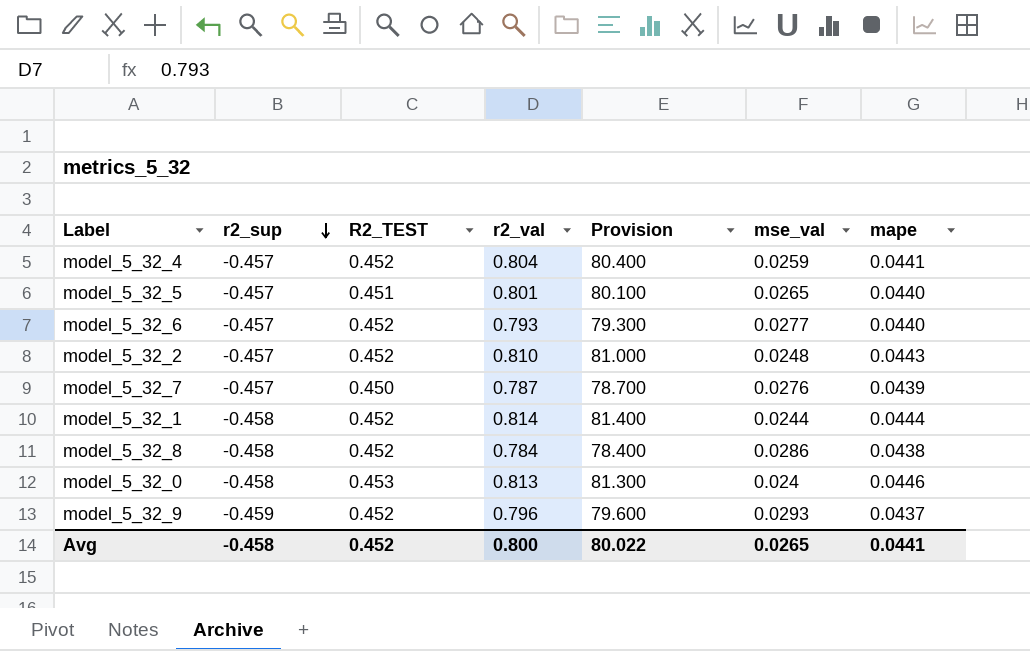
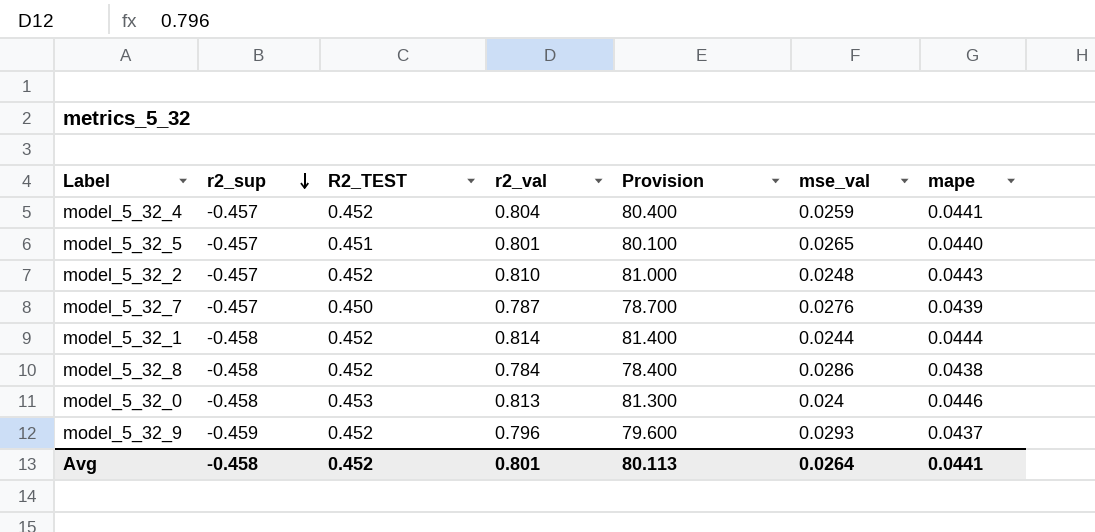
row model_5_32_6: -0.457 | 0.452 | 0.793 | 79.300 | 0.0277 | 0.0440 -> none
Avg | r2_val: 0.800 -> 0.801
Avg | Provision: 80.022 -> 80.113
Avg | mse_val: 0.0265 -> 0.0264

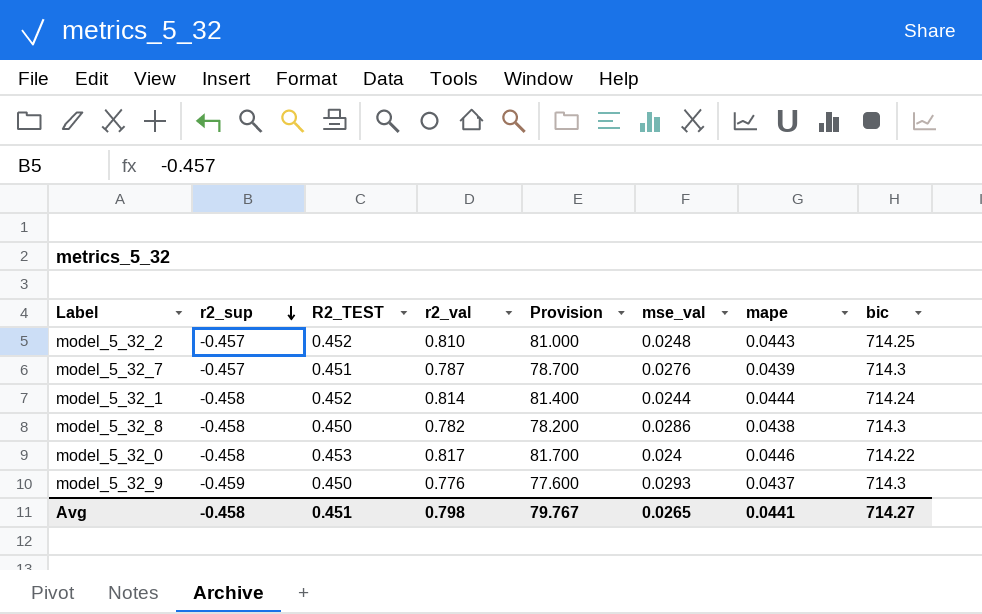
column bic | position: none -> 8
row model_5_32_4: -0.457 | 0.452 | 0.804 | 80.400 | 0.0259 | 0.0441 -> none
row model_5_32_5: -0.457 | 0.451 | 0.801 | 80.100 | 0.0265 | 0.0440 -> none
model_5_32_7 | R2_TEST: 0.450 -> 0.451
model_5_32_8 | R2_TEST: 0.452 -> 0.450
model_5_32_8 | r2_val: 0.784 -> 0.782
model_5_32_8 | Provision: 78.400 -> 78.200
model_5_32_0 | r2_val: 0.813 -> 0.817
model_5_32_0 | Provision: 81.300 -> 81.700
model_5_32_9 | R2_TEST: 0.452 -> 0.450
model_5_32_9 | r2_val: 0.796 -> 0.776
model_5_32_9 | Provision: 79.600 -> 77.600
Avg | R2_TEST: 0.452 -> 0.451
Avg | r2_val: 0.801 -> 0.798
Avg | Provision: 80.113 -> 79.767
Avg | mse_val: 0.0264 -> 0.0265

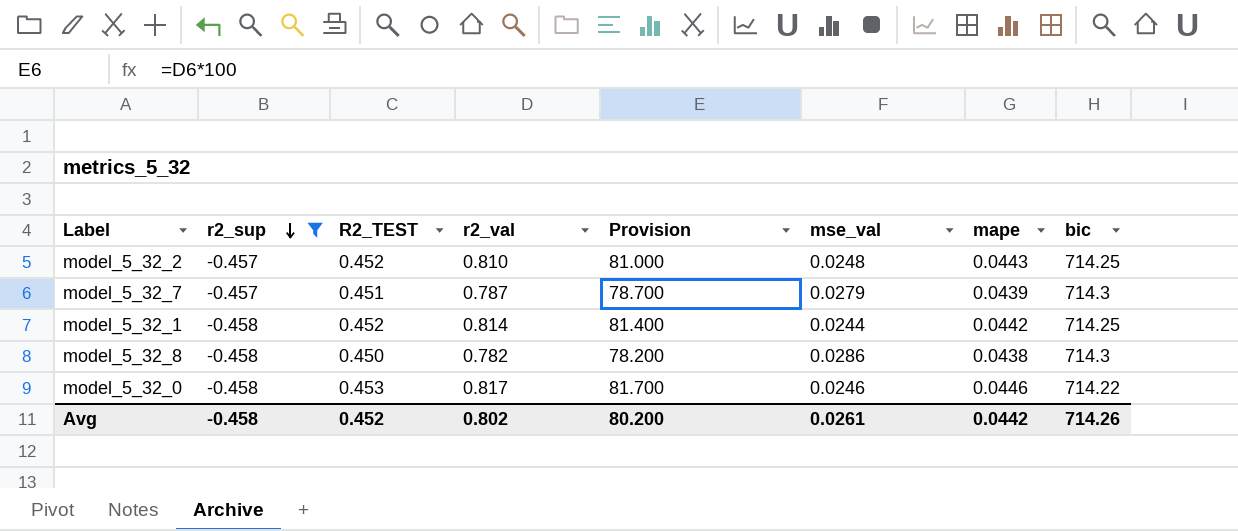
filter: none -> r2_sup != -0.459
model_5_32_7 | mse_val: 0.0276 -> 0.0279
model_5_32_1 | mape: 0.0444 -> 0.0442
model_5_32_1 | bic: 714.24 -> 714.25
model_5_32_0 | mse_val: 0.024 -> 0.0246
Avg | R2_TEST: 0.451 -> 0.452
Avg | r2_val: 0.798 -> 0.802
Avg | Provision: 79.767 -> 80.200
Avg | mse_val: 0.0265 -> 0.0261
Avg | mape: 0.0441 -> 0.0442
Avg | bic: 714.27 -> 714.26

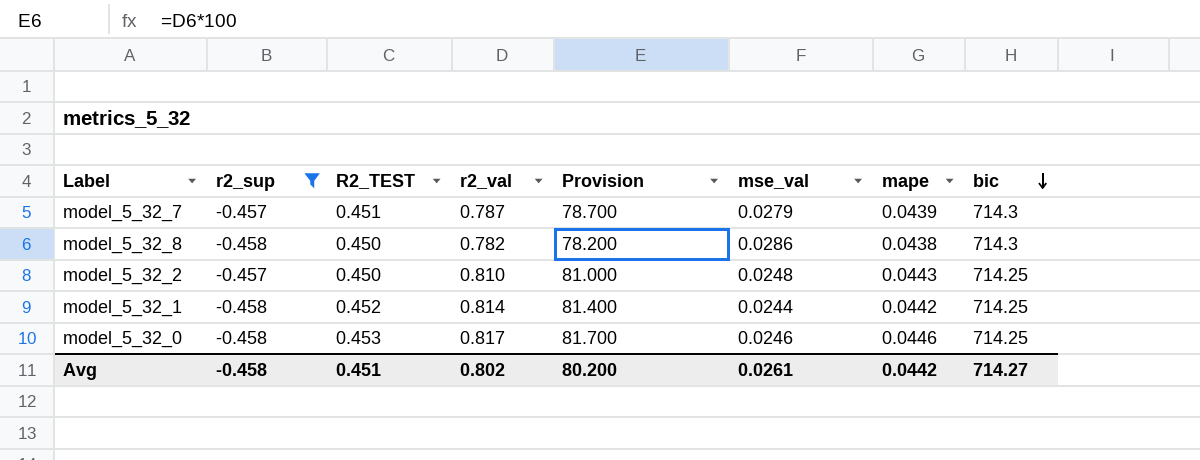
row order: r2_sup descending -> bic descending
model_5_32_2 | R2_TEST: 0.452 -> 0.450
model_5_32_0 | bic: 714.22 -> 714.25
Avg | R2_TEST: 0.452 -> 0.451
Avg | bic: 714.26 -> 714.27

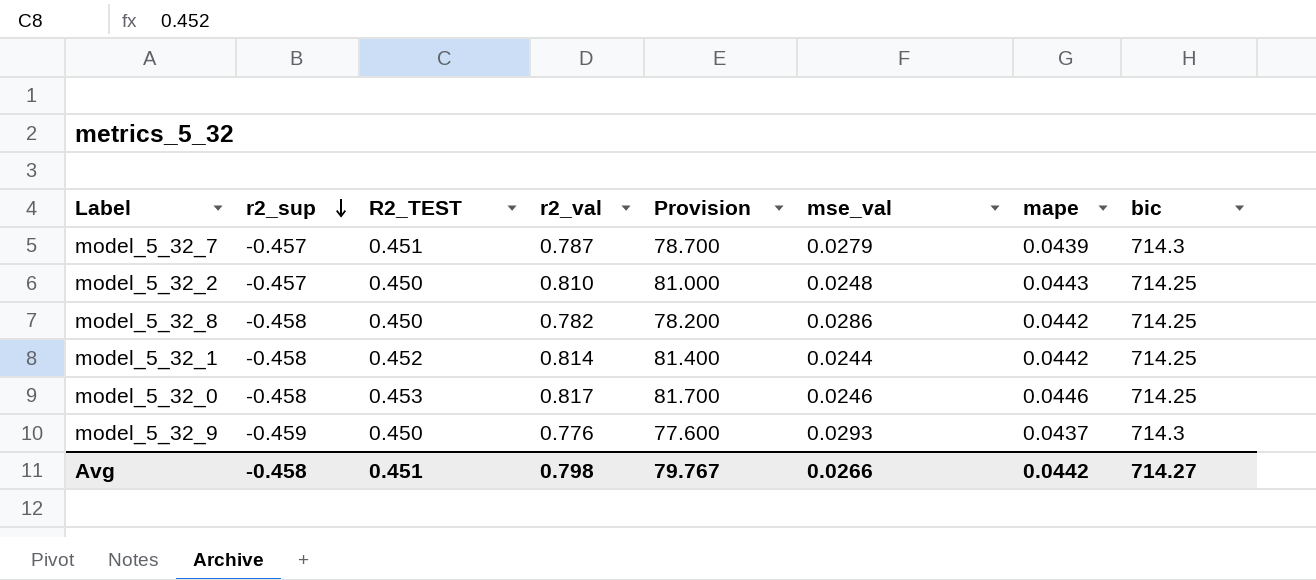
filter: r2_sup != -0.459 -> none
row order: bic descending -> r2_sup descending
model_5_32_8 | mape: 0.0438 -> 0.0442
model_5_32_8 | bic: 714.3 -> 714.25
Avg | r2_val: 0.802 -> 0.798
Avg | Provision: 80.200 -> 79.767
Avg | mse_val: 0.0261 -> 0.0266

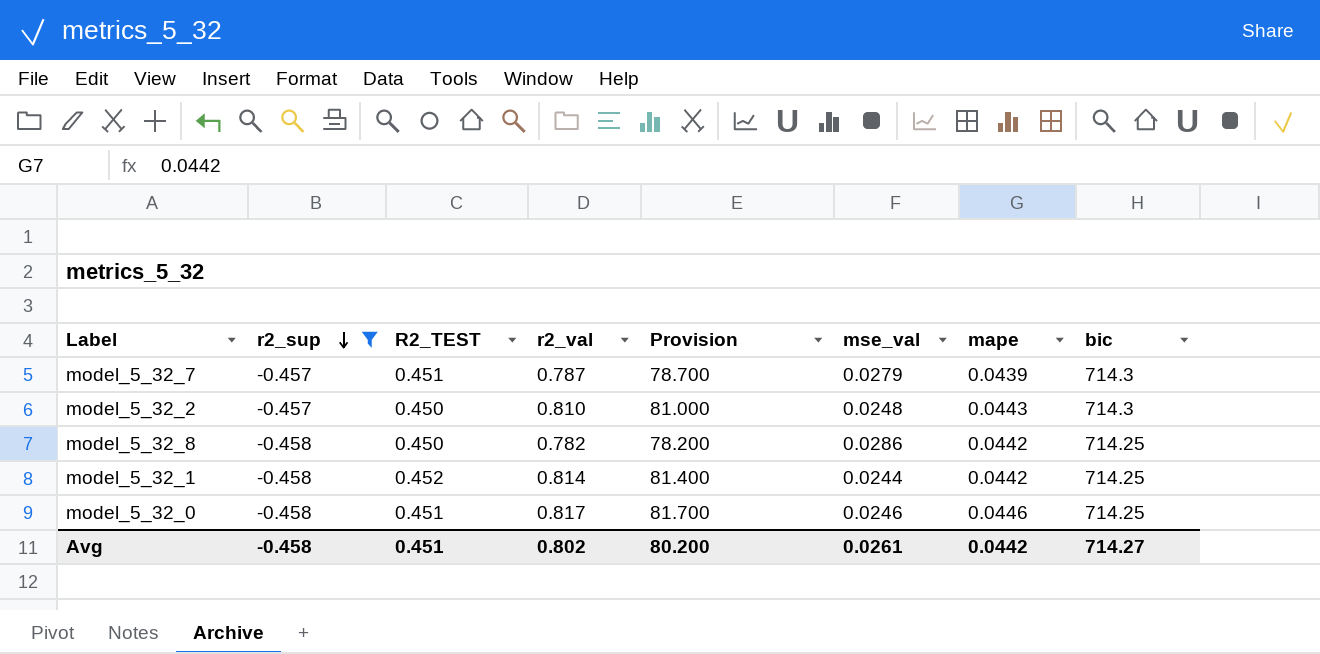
filter: none -> r2_sup != -0.459
model_5_32_2 | bic: 714.25 -> 714.3
model_5_32_0 | R2_TEST: 0.453 -> 0.451
Avg | r2_val: 0.798 -> 0.802
Avg | Provision: 79.767 -> 80.200
Avg | mse_val: 0.0266 -> 0.0261

